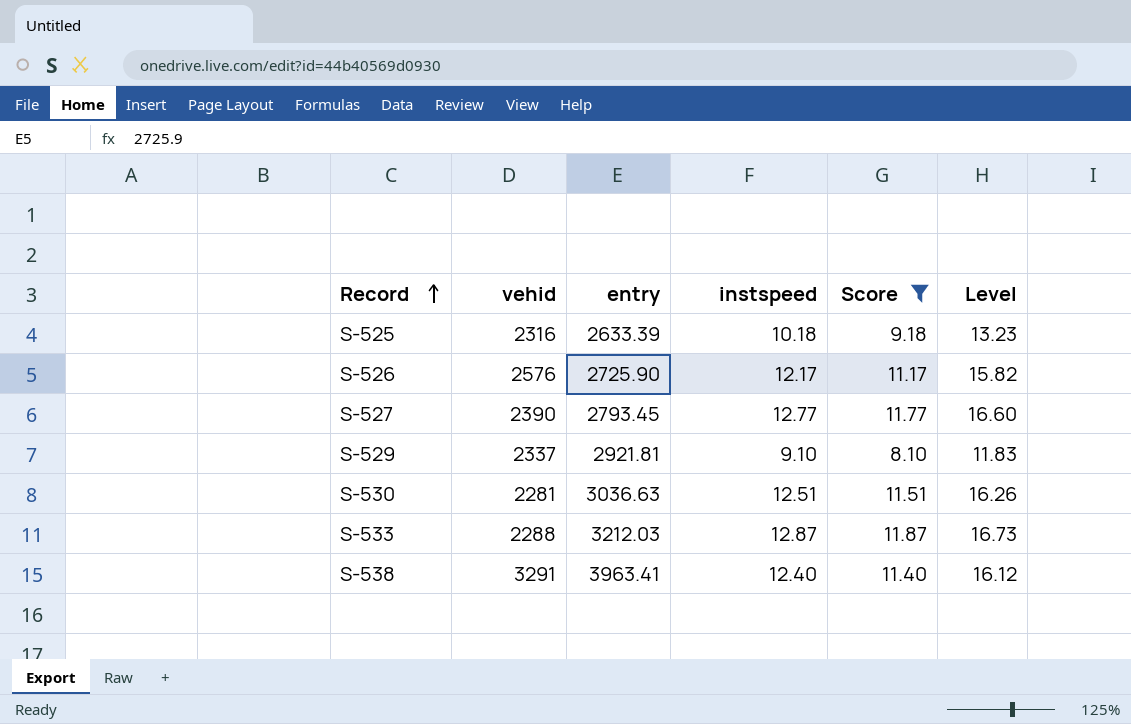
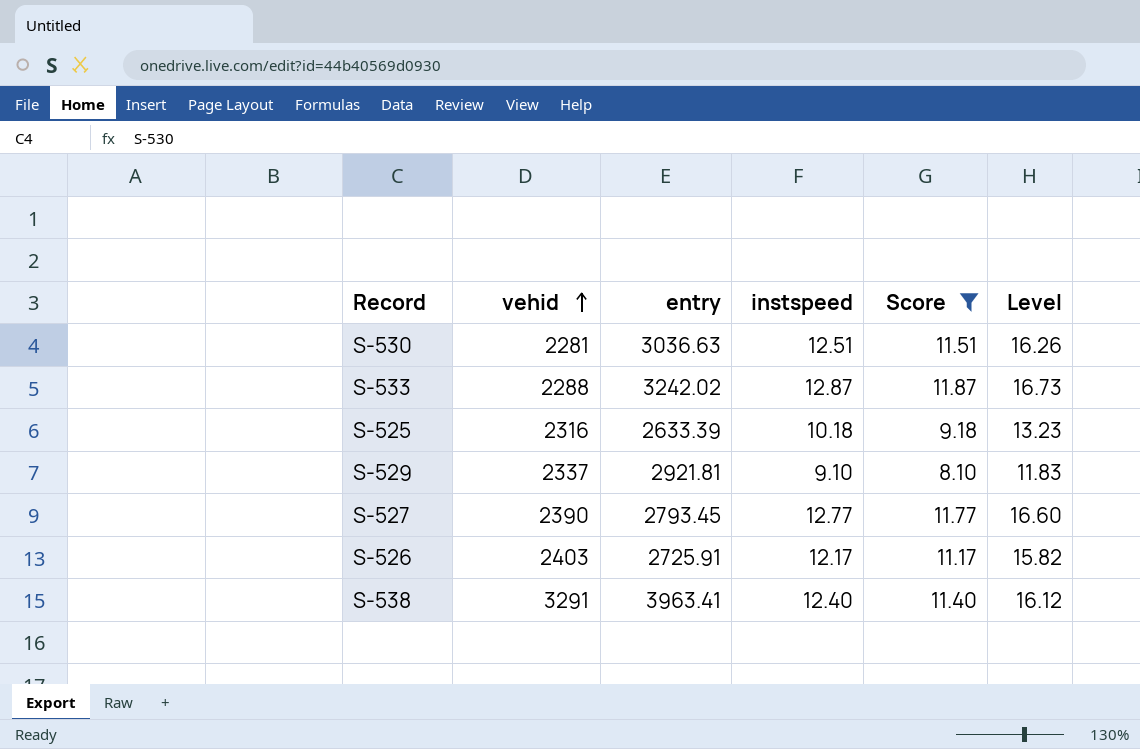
row order: Record ascending -> vehid ascending
S-533 | entry: 3212.03 -> 3242.02
S-526 | vehid: 2576 -> 2403
S-526 | entry: 2725.90 -> 2725.91

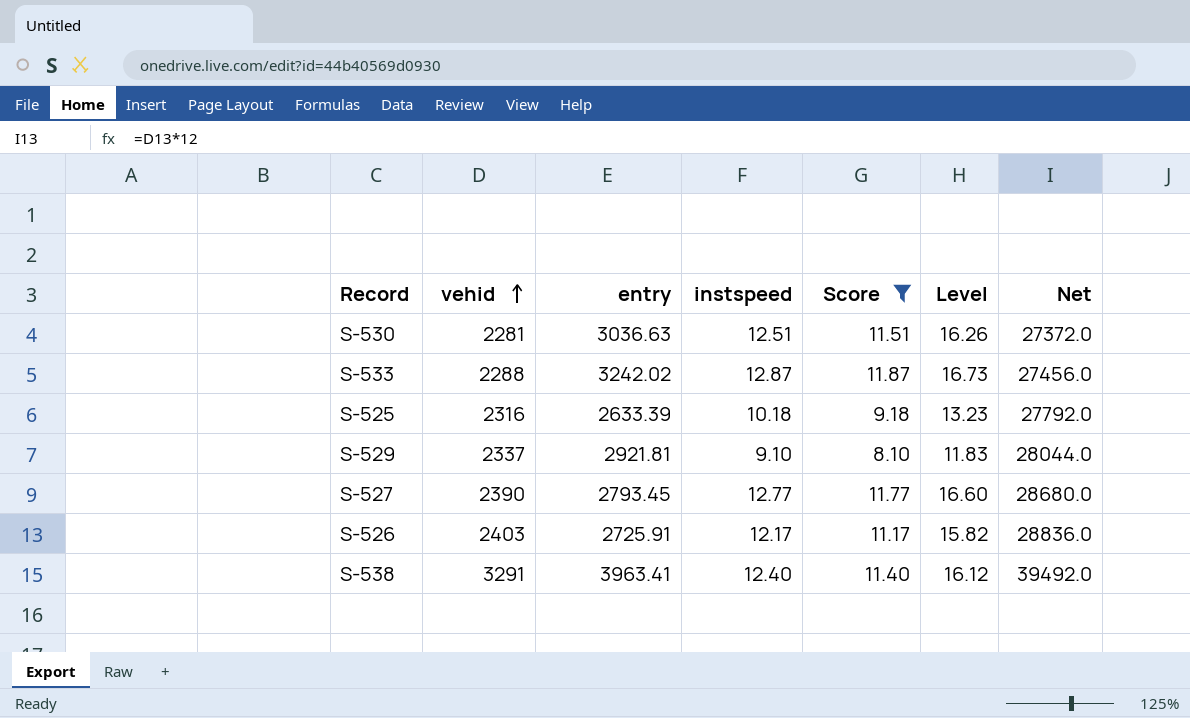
column Net | formula: none -> [vehid] * 12

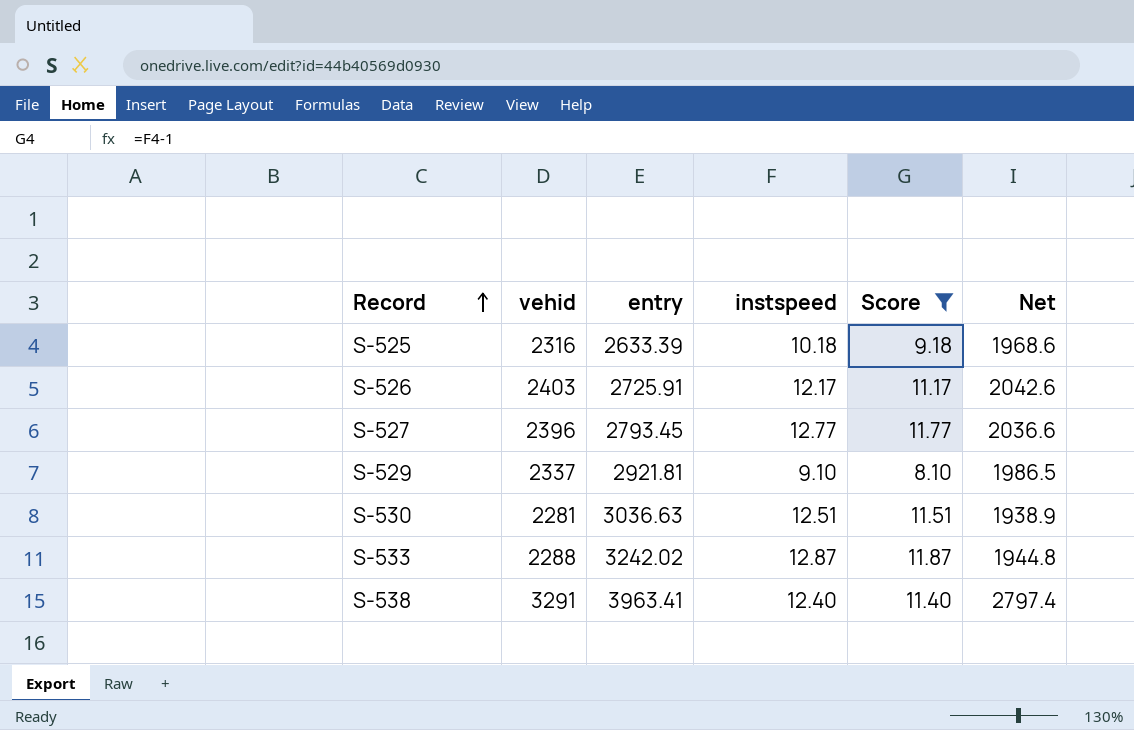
row order: vehid ascending -> Record ascending
column Level | formula: [instspeed] * 1.3 -> none
column Net | formula: [vehid] * 12 -> [vehid] * 0.85
S-527 | vehid: 2390 -> 2396

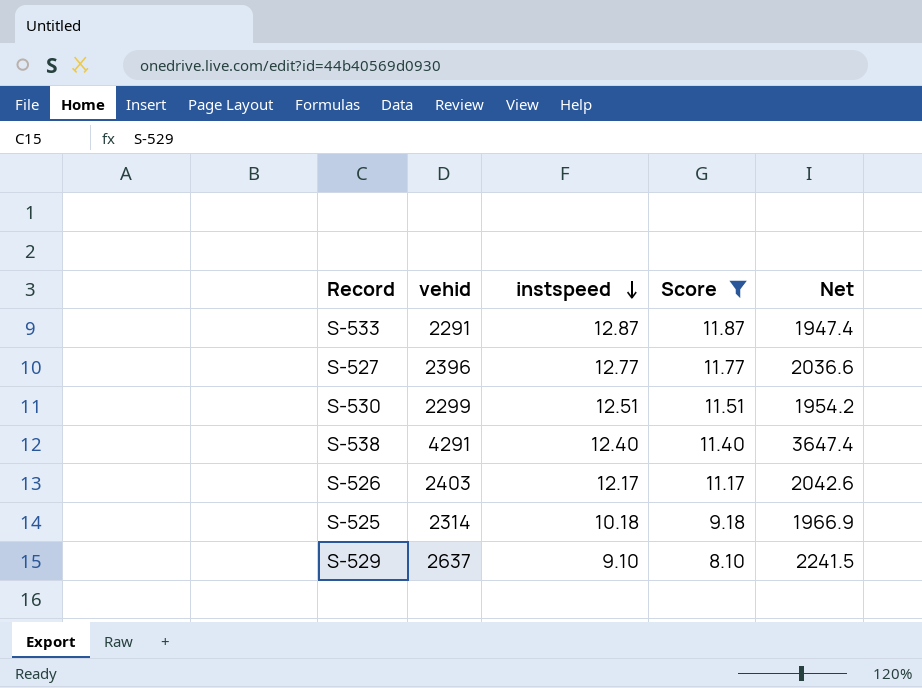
row order: Record ascending -> instspeed descending
column entry | position: 3 -> none
S-533 | vehid: 2288 -> 2291
S-533 | Net: 1944.8 -> 1947.4
S-530 | vehid: 2281 -> 2299
S-530 | Net: 1938.9 -> 1954.2
S-538 | vehid: 3291 -> 4291
S-538 | Net: 2797.4 -> 3647.4
S-525 | vehid: 2316 -> 2314
S-525 | Net: 1968.6 -> 1966.9
S-529 | vehid: 2337 -> 2637
S-529 | Net: 1986.5 -> 2241.5

